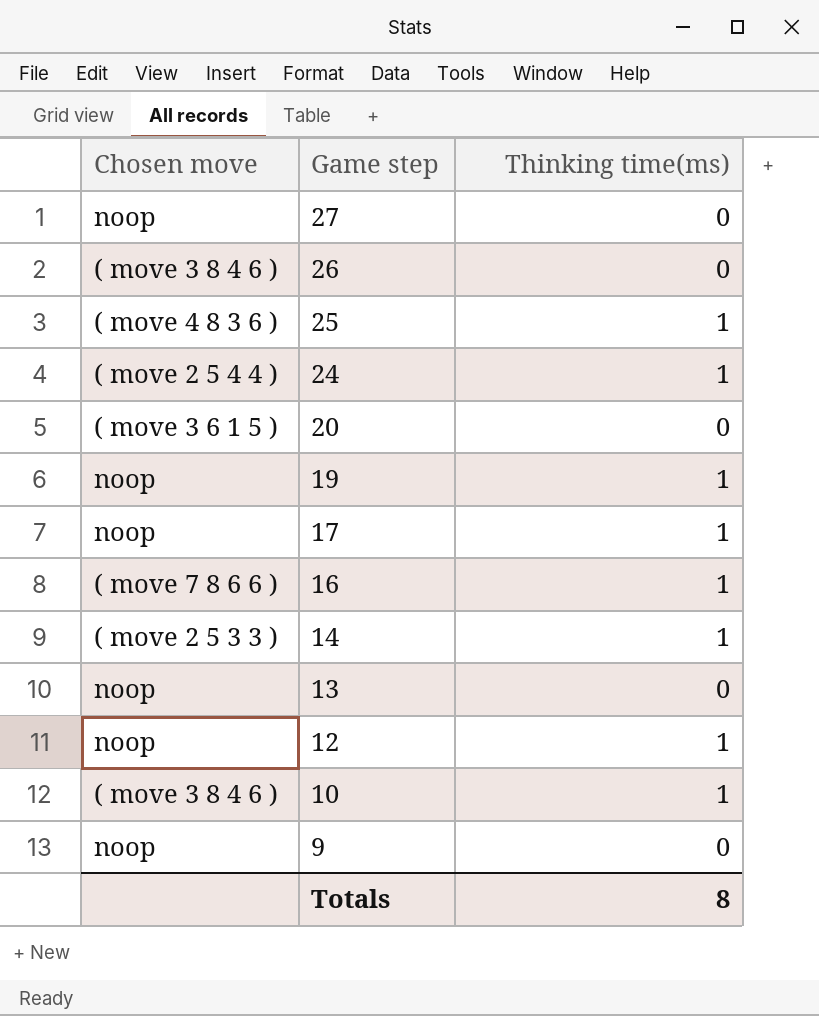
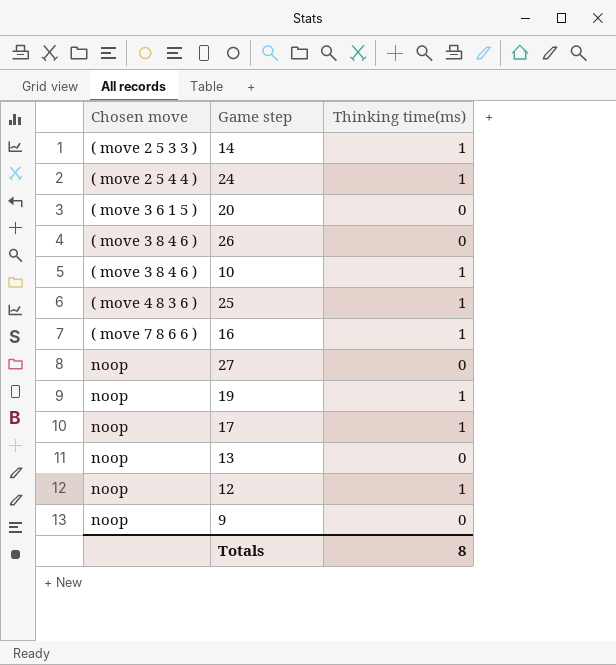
row order: Game step descending -> Chosen move ascending

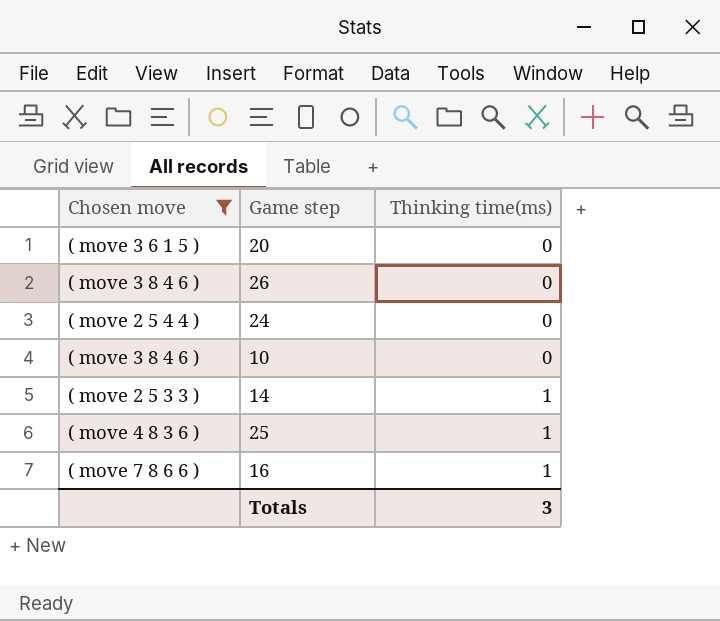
filter: none -> Chosen move != noop
row order: Chosen move ascending -> Thinking time(ms) ascending
24 | Thinking time(ms): 1 -> 0
10 | Thinking time(ms): 1 -> 0
Totals | Thinking time(ms): 8 -> 3

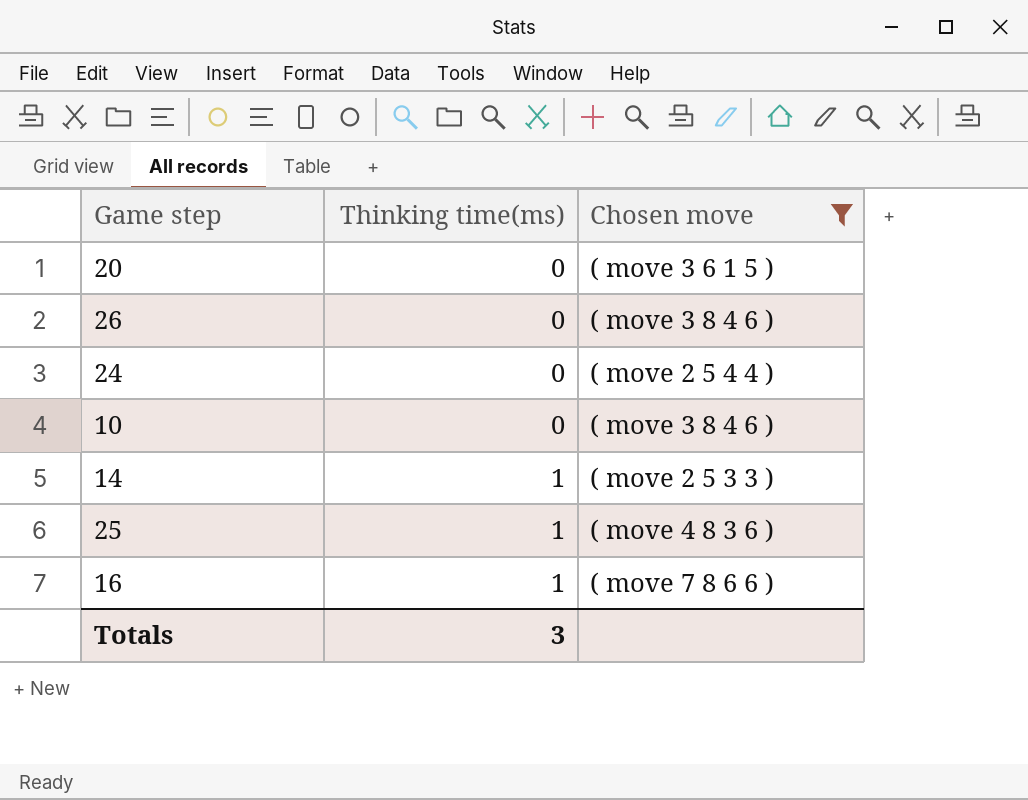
column Chosen move | position: 1 -> 3

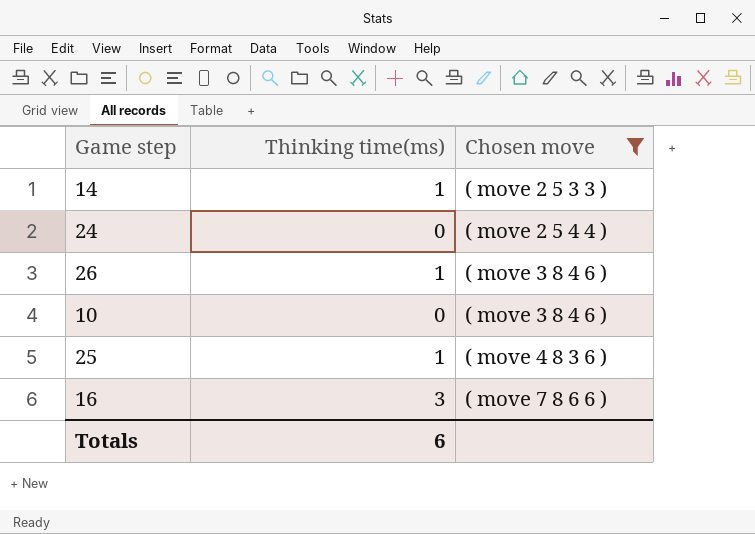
row order: Thinking time(ms) ascending -> Chosen move ascending
row 20: 0 | ( move 3 6 1 5 ) -> none
26 | Thinking time(ms): 0 -> 1
16 | Thinking time(ms): 1 -> 3
Totals | Thinking time(ms): 3 -> 6

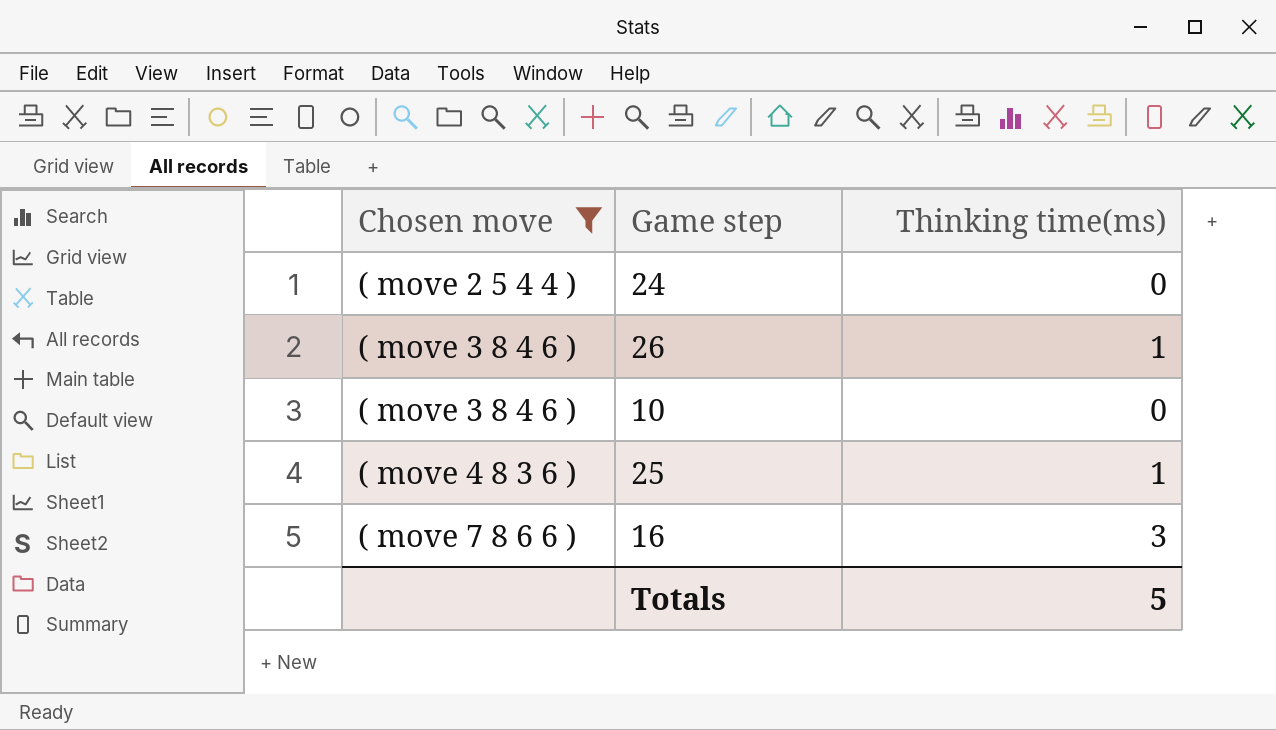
column Chosen move | position: 3 -> 1
row 14: 1 | ( move 2 5 3 3 ) -> none
Totals | Thinking time(ms): 6 -> 5

